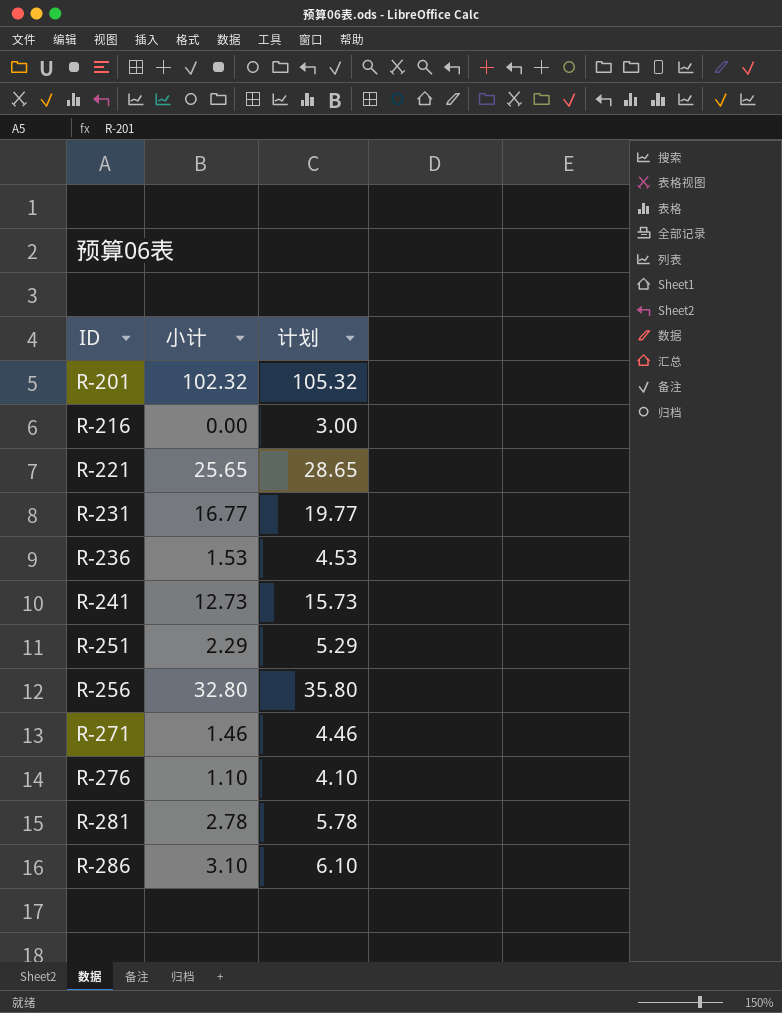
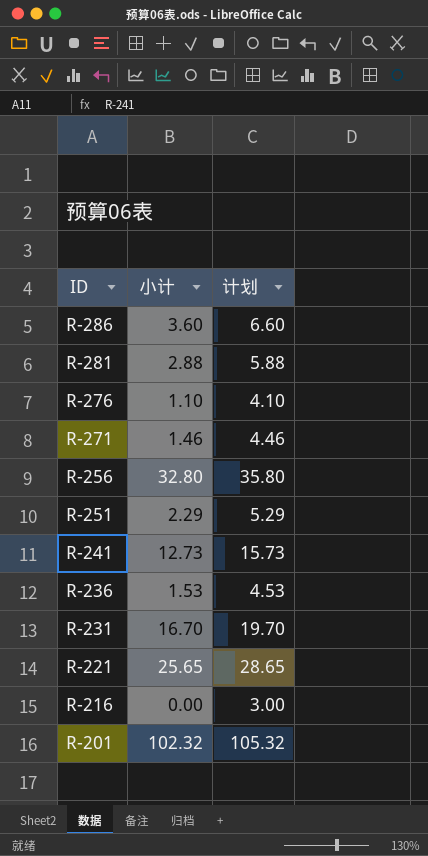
row order: ID ascending -> ID descending
R-286 | 小计: 3.10 -> 3.60
R-286 | 计划: 6.10 -> 6.60
R-281 | 小计: 2.78 -> 2.88
R-281 | 计划: 5.78 -> 5.88
R-231 | 小计: 16.77 -> 16.70
R-231 | 计划: 19.77 -> 19.70

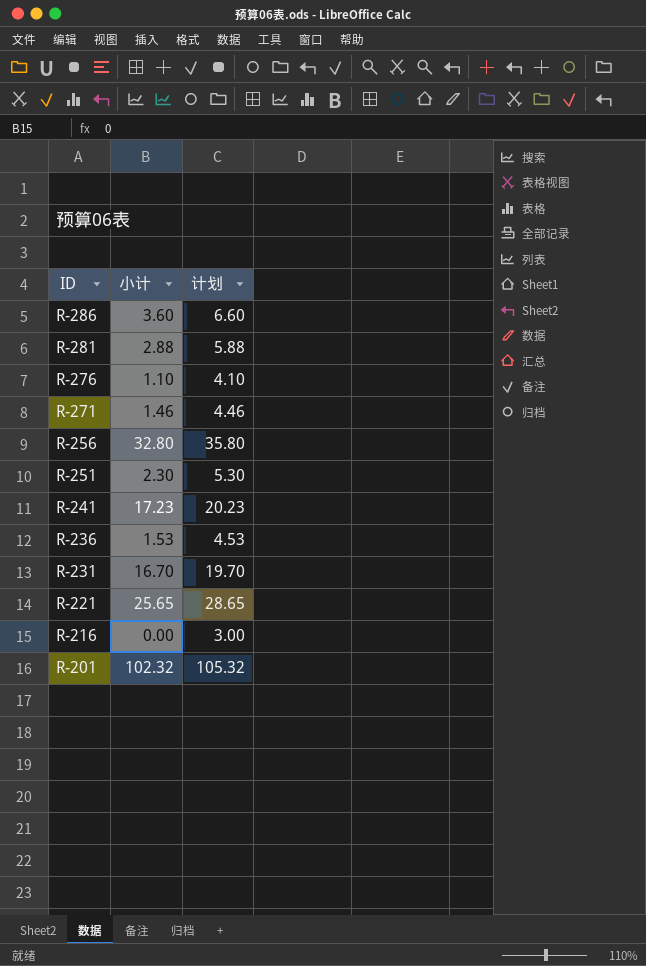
R-251 | 小计: 2.29 -> 2.30
R-251 | 计划: 5.29 -> 5.30
R-241 | 小计: 12.73 -> 17.23
R-241 | 计划: 15.73 -> 20.23

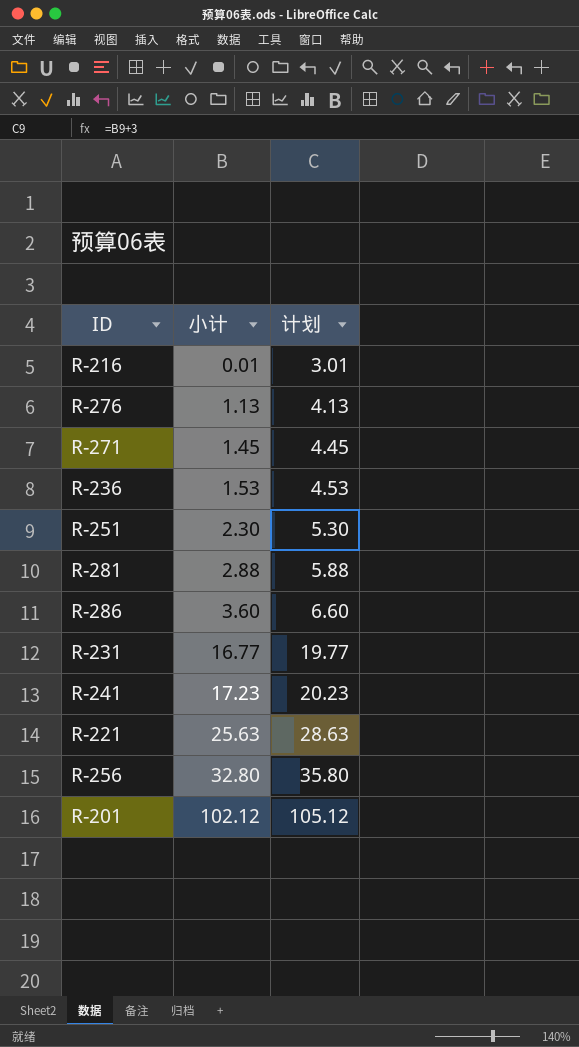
row order: ID descending -> 小计 ascending
R-216 | 小计: 0.00 -> 0.01
R-216 | 计划: 3.00 -> 3.01
R-276 | 小计: 1.10 -> 1.13
R-276 | 计划: 4.10 -> 4.13
R-271 | 小计: 1.46 -> 1.45
R-271 | 计划: 4.46 -> 4.45
R-231 | 小计: 16.70 -> 16.77
R-231 | 计划: 19.70 -> 19.77
R-221 | 小计: 25.65 -> 25.63
R-221 | 计划: 28.65 -> 28.63
R-201 | 小计: 102.32 -> 102.12
R-201 | 计划: 105.32 -> 105.12

